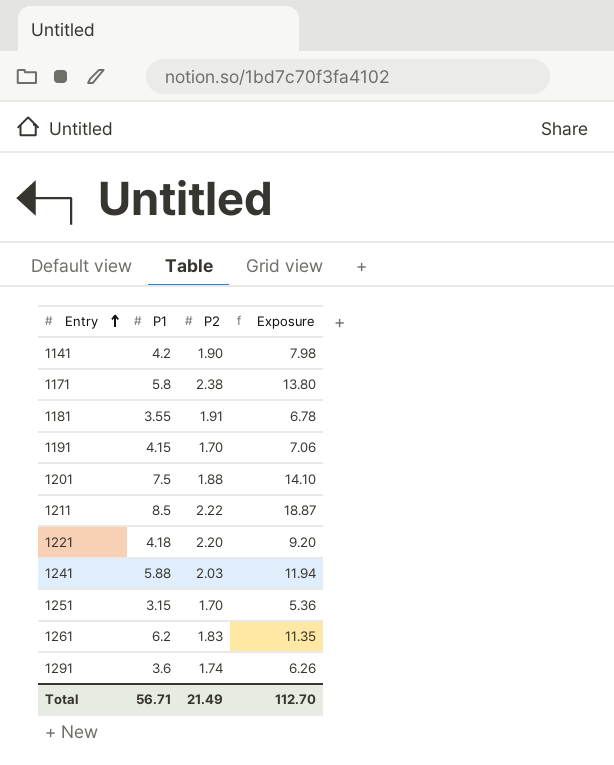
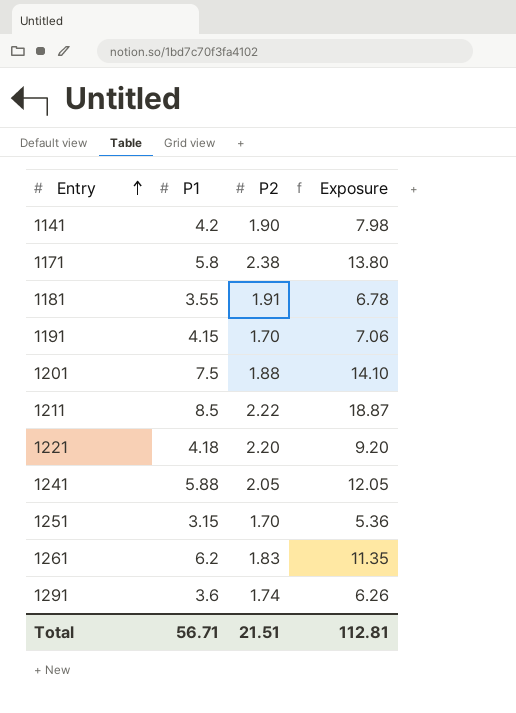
1241 | P2: 2.03 -> 2.05
1241 | Exposure: 11.94 -> 12.05
Total | P2: 21.49 -> 21.51
Total | Exposure: 112.70 -> 112.81

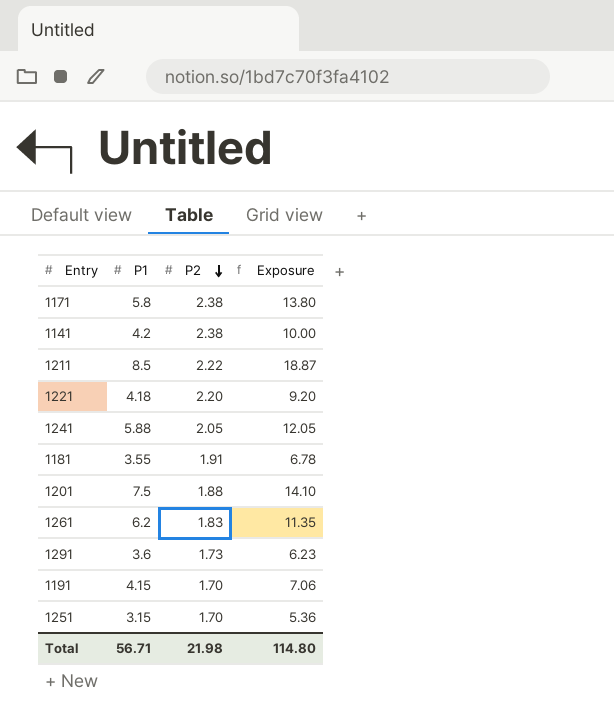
row order: Entry ascending -> P2 descending
1141 | P2: 1.90 -> 2.38
1141 | Exposure: 7.98 -> 10.00
1291 | P2: 1.74 -> 1.73
1291 | Exposure: 6.26 -> 6.23
Total | P2: 21.51 -> 21.98
Total | Exposure: 112.81 -> 114.80

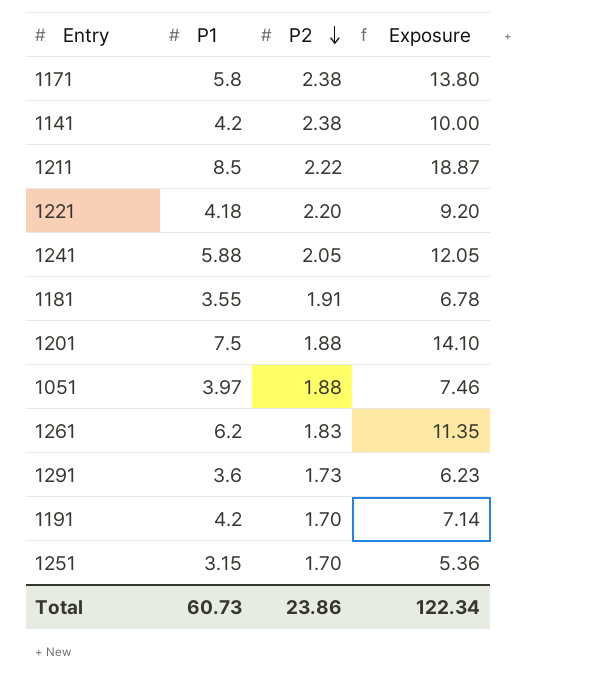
row 1051: none -> 3.97 | 1.88 | 7.46
1191 | P1: 4.15 -> 4.2
1191 | Exposure: 7.06 -> 7.14
Total | P1: 56.71 -> 60.73
Total | P2: 21.98 -> 23.86
Total | Exposure: 114.80 -> 122.34

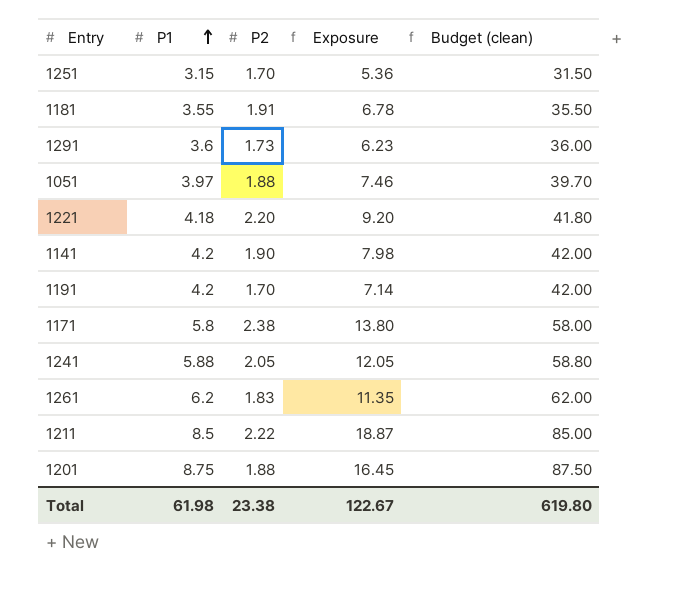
row order: P2 descending -> P1 ascending
column Budget (clean) | formula: none -> [P1] * 10
1141 | P2: 2.38 -> 1.90
1141 | Exposure: 10.00 -> 7.98
1201 | P1: 7.5 -> 8.75
1201 | Exposure: 14.10 -> 16.45
Total | P1: 60.73 -> 61.98
Total | P2: 23.86 -> 23.38
Total | Exposure: 122.34 -> 122.67

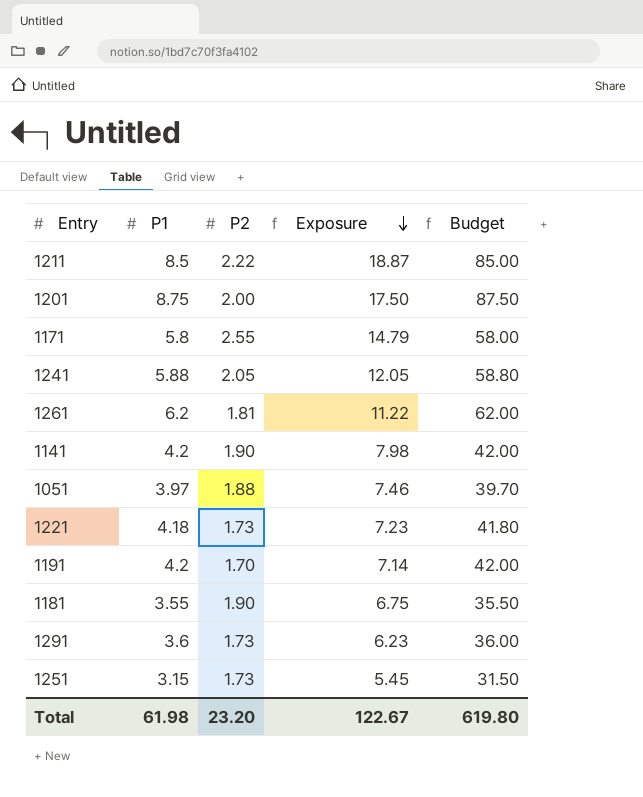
row order: P1 ascending -> Exposure descending
column name: Budget (clean) -> Budget
1201 | P2: 1.88 -> 2.00
1201 | Exposure: 16.45 -> 17.50
1171 | P2: 2.38 -> 2.55
1171 | Exposure: 13.80 -> 14.79
1261 | P2: 1.83 -> 1.81
1261 | Exposure: 11.35 -> 11.22
1221 | P2: 2.20 -> 1.73
1221 | Exposure: 9.20 -> 7.23
1181 | P2: 1.91 -> 1.90
1181 | Exposure: 6.78 -> 6.75
1251 | P2: 1.70 -> 1.73
1251 | Exposure: 5.36 -> 5.45
Total | P2: 23.38 -> 23.20

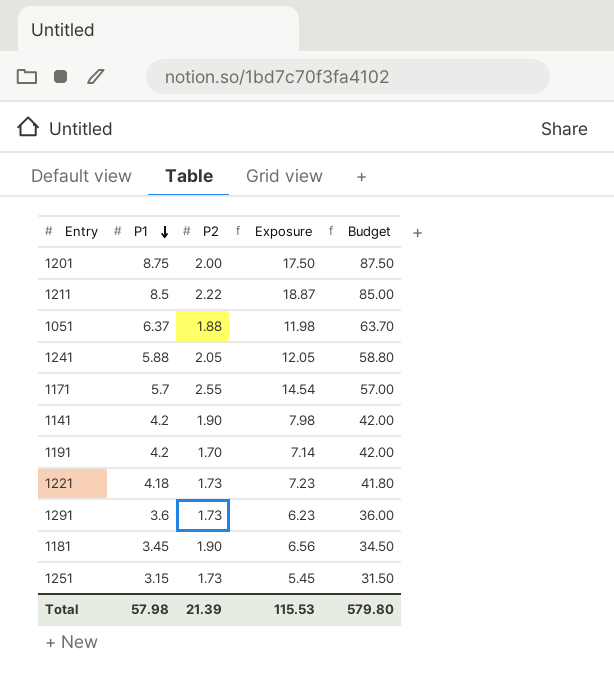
row order: Exposure descending -> P1 descending
row 1261: 6.2 | 1.81 | 11.22 | 62.00 -> none
1051 | P1: 3.97 -> 6.37
1051 | Exposure: 7.46 -> 11.98
1051 | Budget: 39.70 -> 63.70
1171 | P1: 5.8 -> 5.7
1171 | Exposure: 14.79 -> 14.54
1171 | Budget: 58.00 -> 57.00
1181 | P1: 3.55 -> 3.45
1181 | Exposure: 6.75 -> 6.56
1181 | Budget: 35.50 -> 34.50
Total | P1: 61.98 -> 57.98
Total | P2: 23.20 -> 21.39
Total | Exposure: 122.67 -> 115.53
Total | Budget: 619.80 -> 579.80

